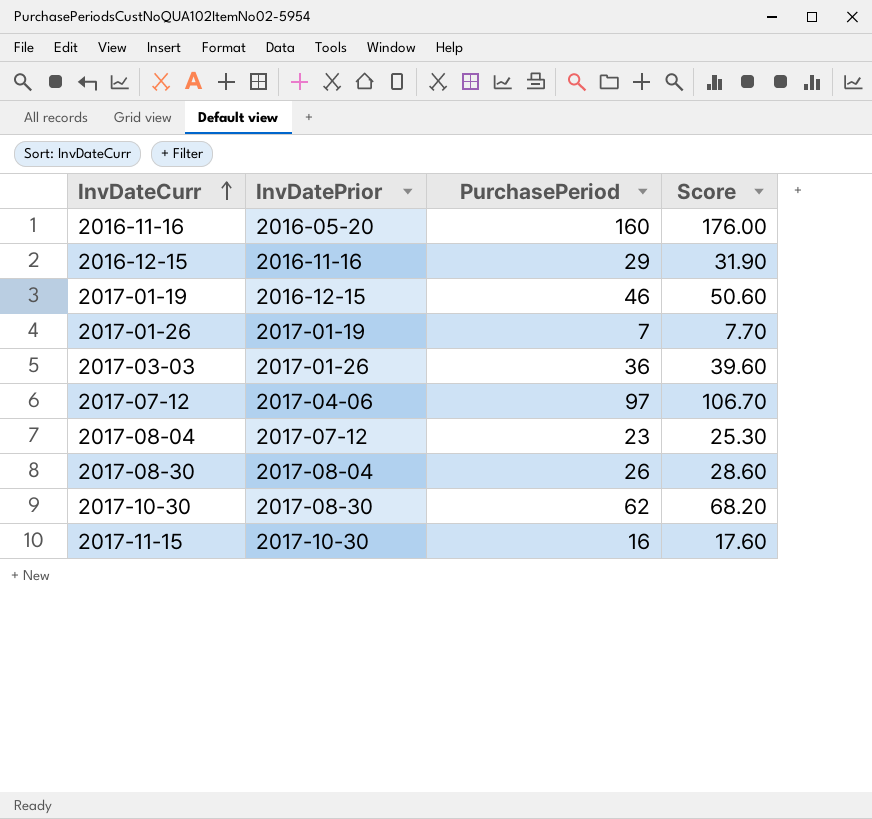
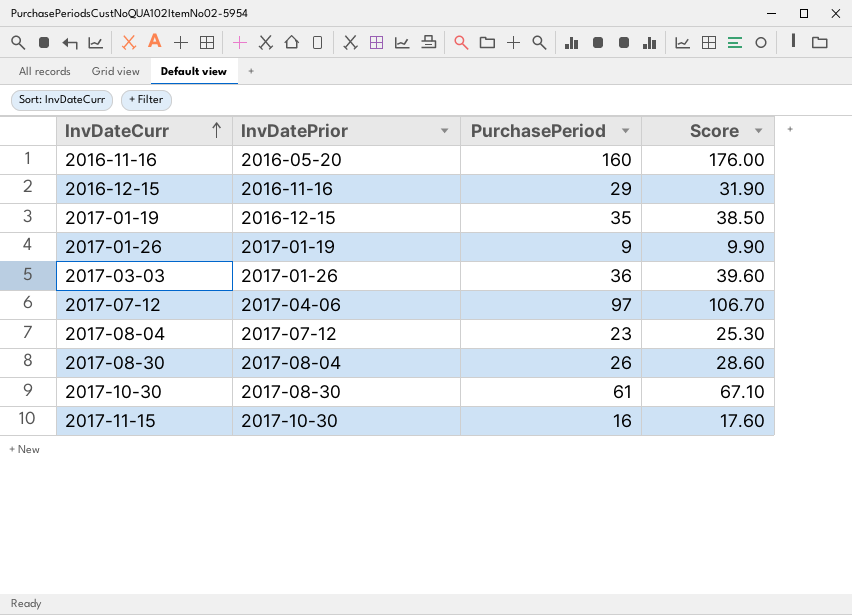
2017-01-19 | PurchasePeriod: 46 -> 35
2017-01-19 | Score: 50.60 -> 38.50
2017-01-26 | PurchasePeriod: 7 -> 9
2017-01-26 | Score: 7.70 -> 9.90
2017-10-30 | PurchasePeriod: 62 -> 61
2017-10-30 | Score: 68.20 -> 67.10

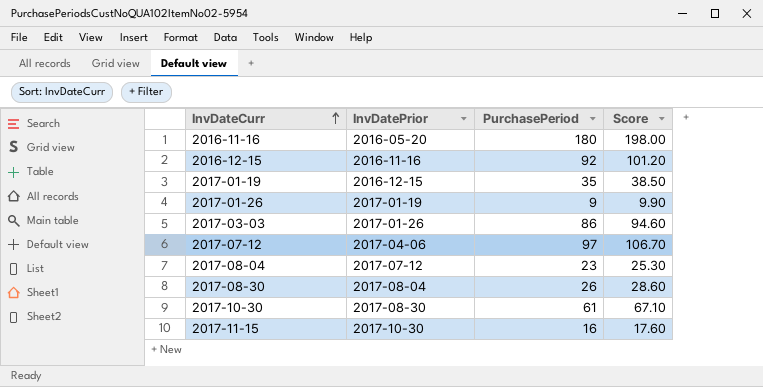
2016-11-16 | PurchasePeriod: 160 -> 180
2016-11-16 | Score: 176.00 -> 198.00
2016-12-15 | PurchasePeriod: 29 -> 92
2016-12-15 | Score: 31.90 -> 101.20
2017-03-03 | PurchasePeriod: 36 -> 86
2017-03-03 | Score: 39.60 -> 94.60

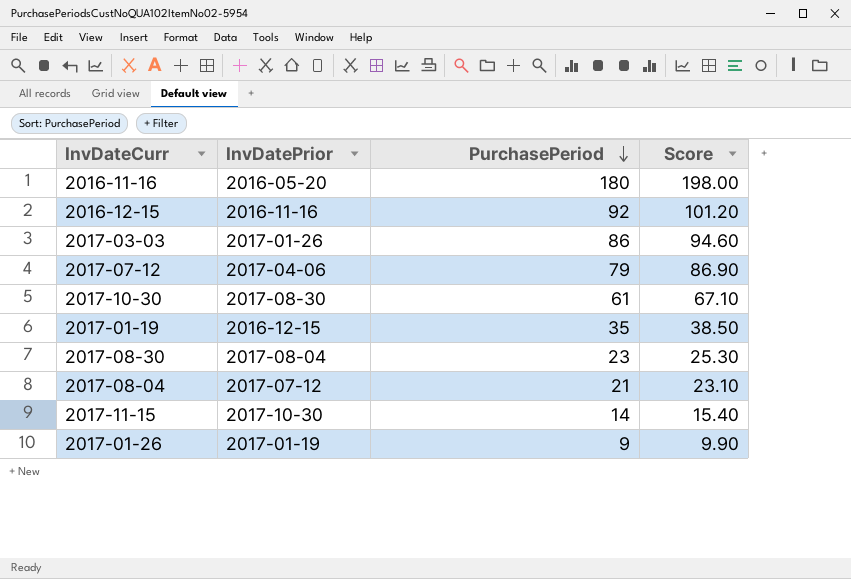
row order: InvDateCurr ascending -> PurchasePeriod descending
2017-07-12 | PurchasePeriod: 97 -> 79
2017-07-12 | Score: 106.70 -> 86.90
2017-08-30 | PurchasePeriod: 26 -> 23
2017-08-30 | Score: 28.60 -> 25.30
2017-08-04 | PurchasePeriod: 23 -> 21
2017-08-04 | Score: 25.30 -> 23.10
2017-11-15 | PurchasePeriod: 16 -> 14
2017-11-15 | Score: 17.60 -> 15.40

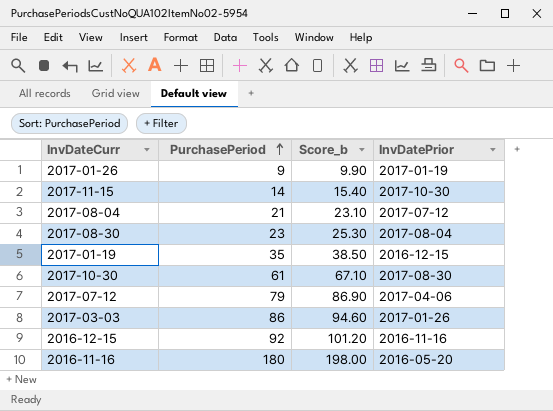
row order: PurchasePeriod descending -> PurchasePeriod ascending
column name: Score -> Score_b
column InvDatePrior | position: 2 -> 4

